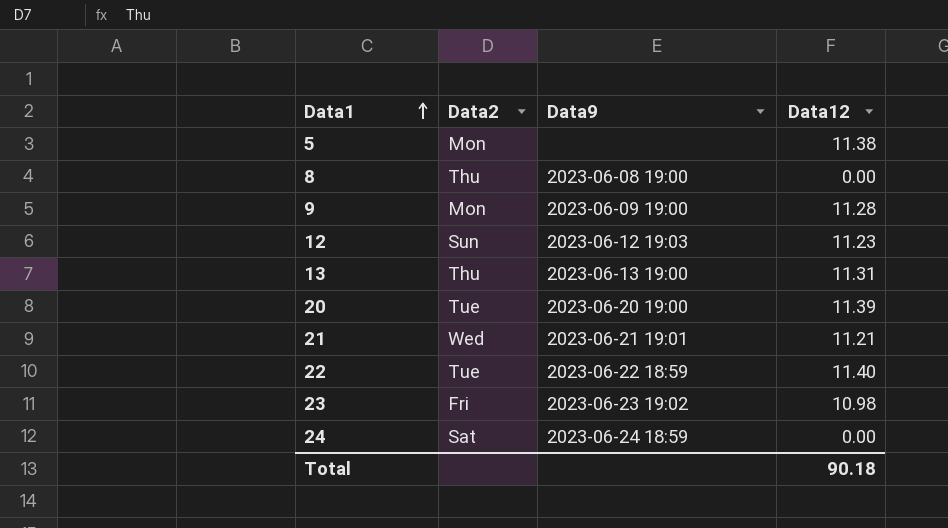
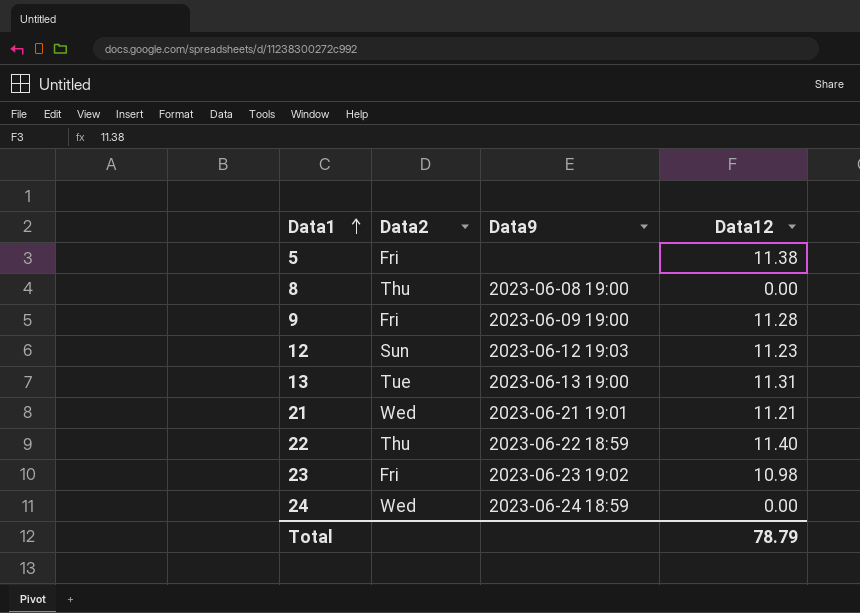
row 20: Tue | 2023-06-20 19:00 | 11.39 -> none
5 | Data2: Mon -> Fri
9 | Data2: Mon -> Fri
13 | Data2: Thu -> Tue
22 | Data2: Tue -> Thu
24 | Data2: Sat -> Wed
Total | Data12: 90.18 -> 78.79

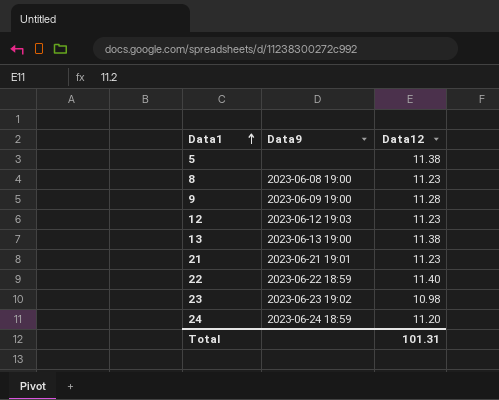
column Data2 | position: 2 -> none
8 | Data12: 0.00 -> 11.23
13 | Data12: 11.31 -> 11.38
21 | Data12: 11.21 -> 11.23
24 | Data12: 0.00 -> 11.20
Total | Data12: 78.79 -> 101.31

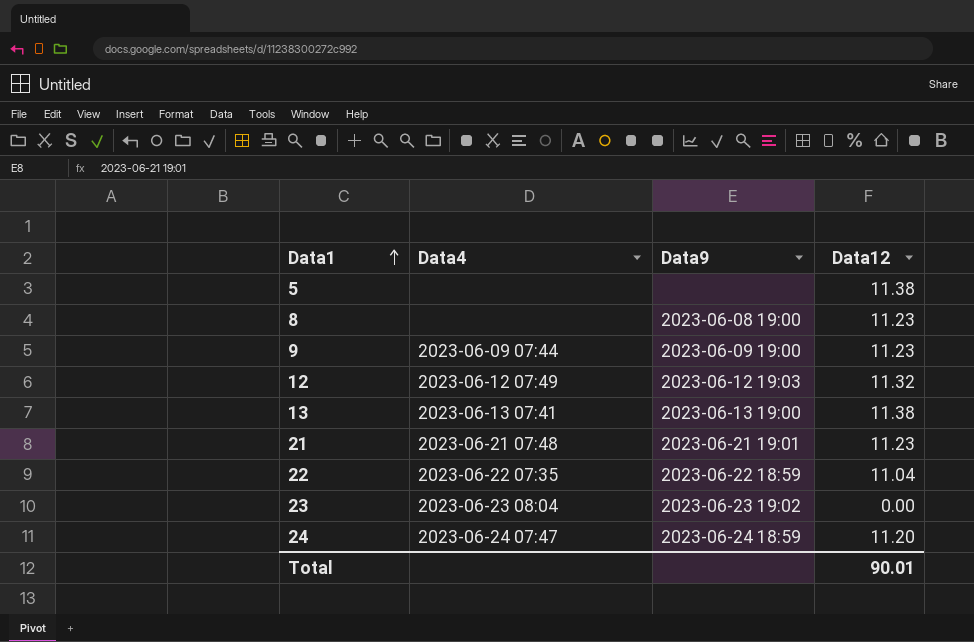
column Data4 | position: none -> 2
9 | Data12: 11.28 -> 11.23
12 | Data12: 11.23 -> 11.32
22 | Data12: 11.40 -> 11.04
23 | Data12: 10.98 -> 0.00
Total | Data12: 101.31 -> 90.01

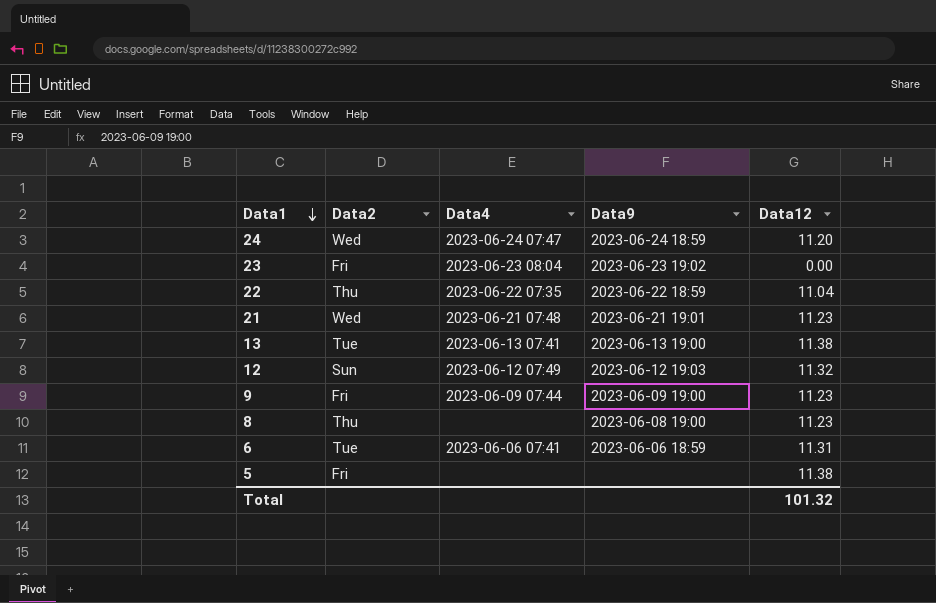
row order: Data1 ascending -> Data1 descending
column Data2 | position: none -> 2
row 6: none -> Tue | 2023-06-06 07:41 | 2023-06-06 18:59 | 11.31
Total | Data12: 90.01 -> 101.32

